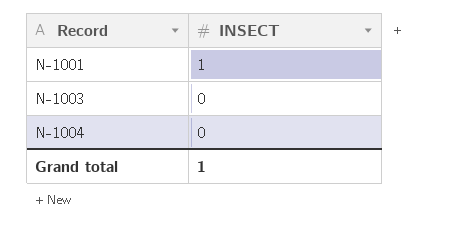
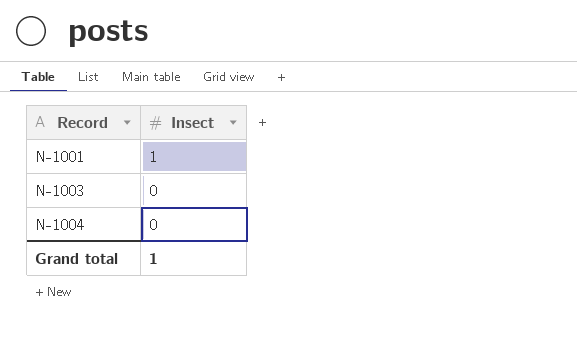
column name: INSECT -> Insect

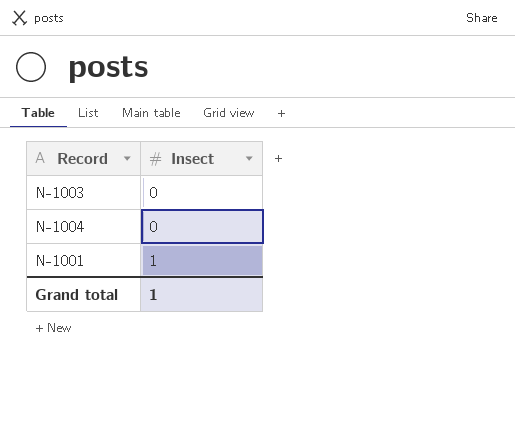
row order: Record ascending -> Insect ascending

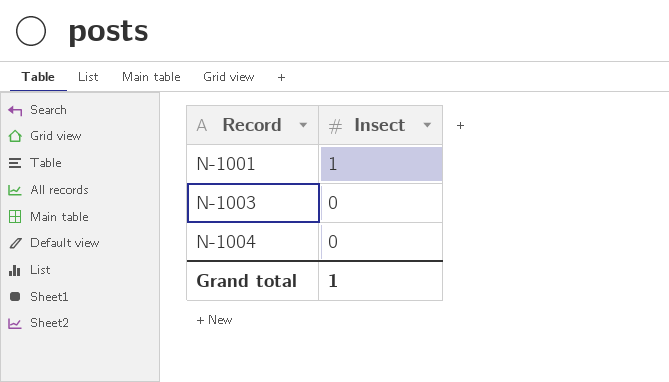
row order: Insect ascending -> Record ascending

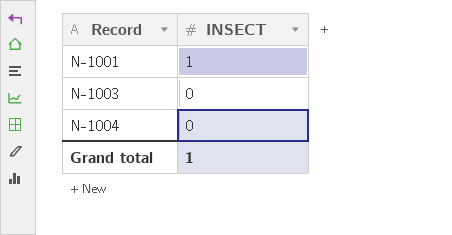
column name: Insect -> INSECT

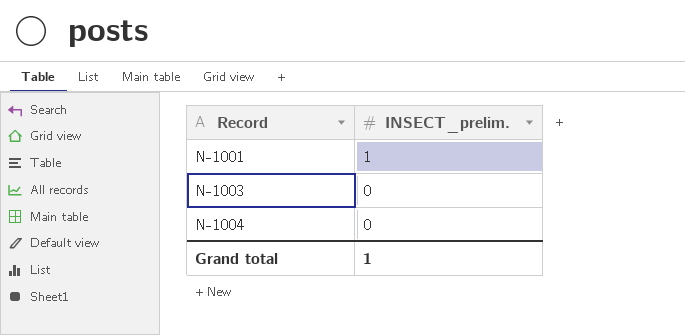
column name: INSECT -> INSECT_prelim.

